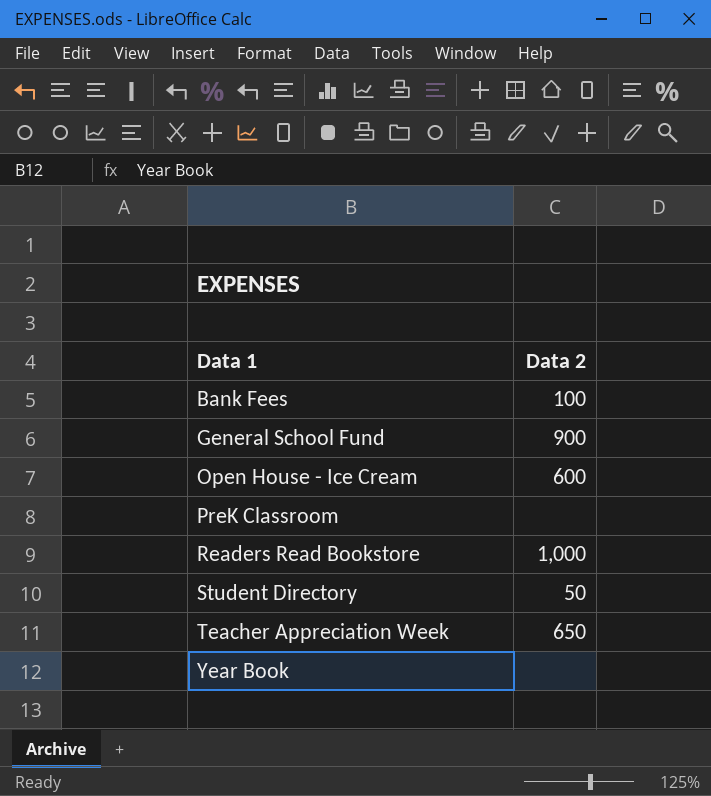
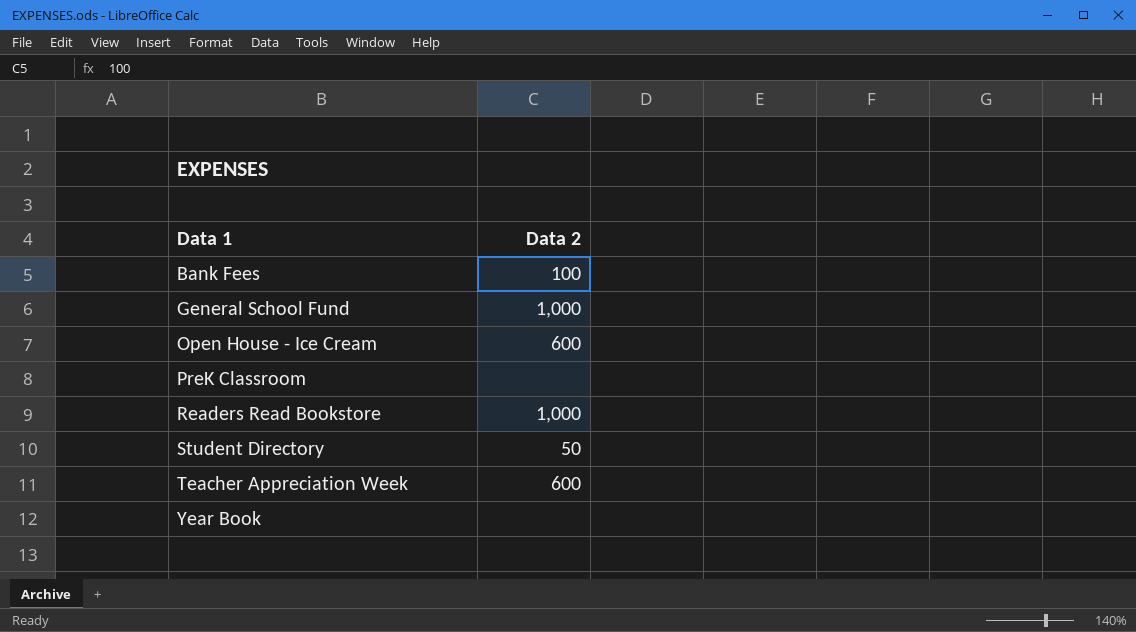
General School Fund | Data 2: 900 -> 1,000
Teacher Appreciation Week | Data 2: 650 -> 600

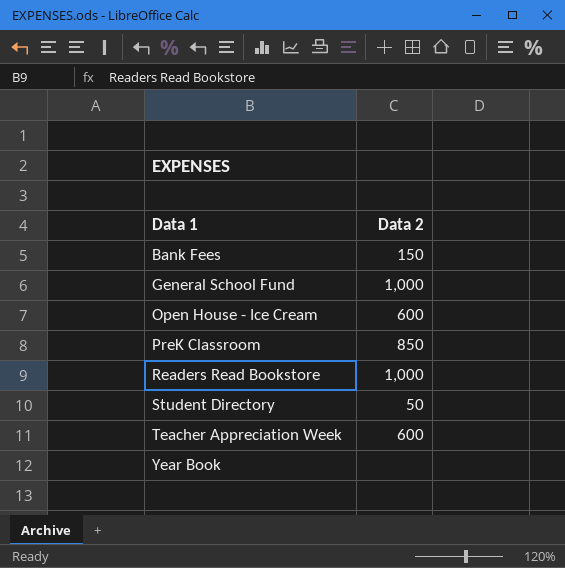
Bank Fees | Data 2: 100 -> 150
PreK Classroom | Data 2: none -> 850

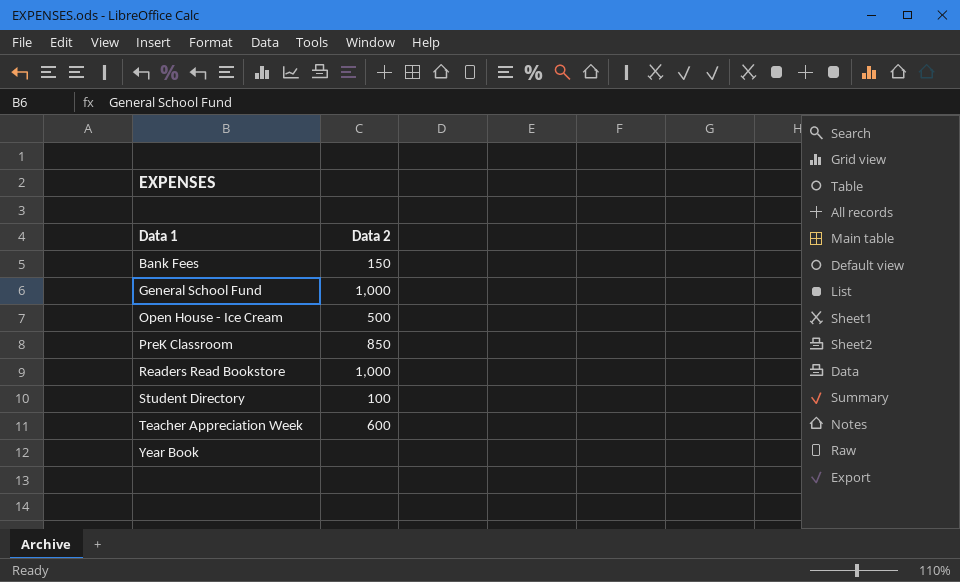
Open House - Ice Cream | Data 2: 600 -> 500
Student Directory | Data 2: 50 -> 100

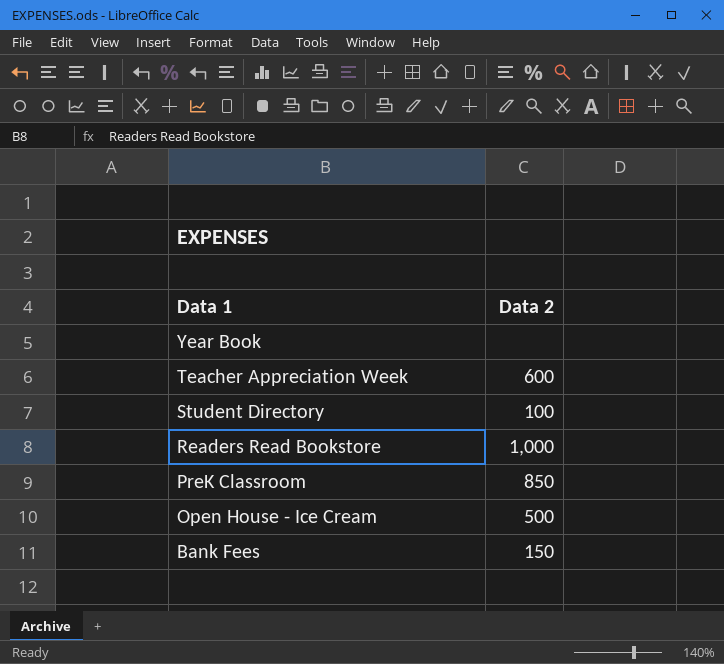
row order: Data 1 ascending -> Data 1 descending
row General School Fund: 1,000 -> none

